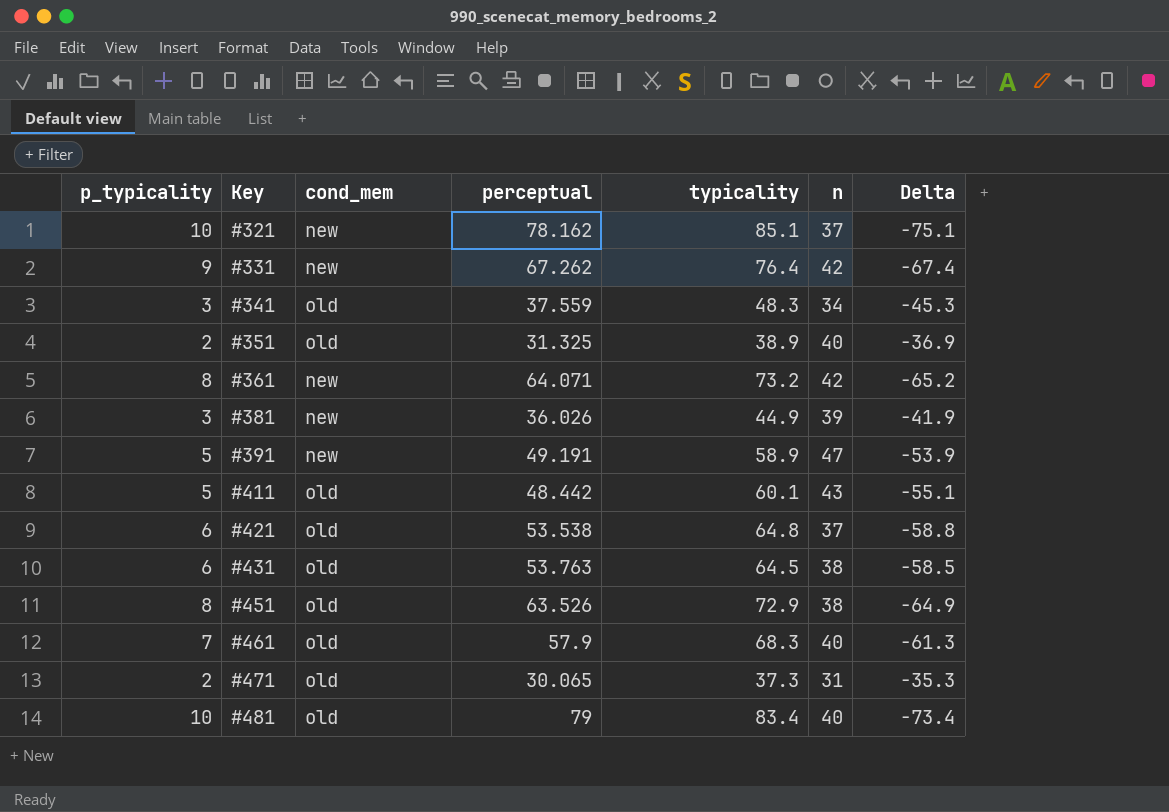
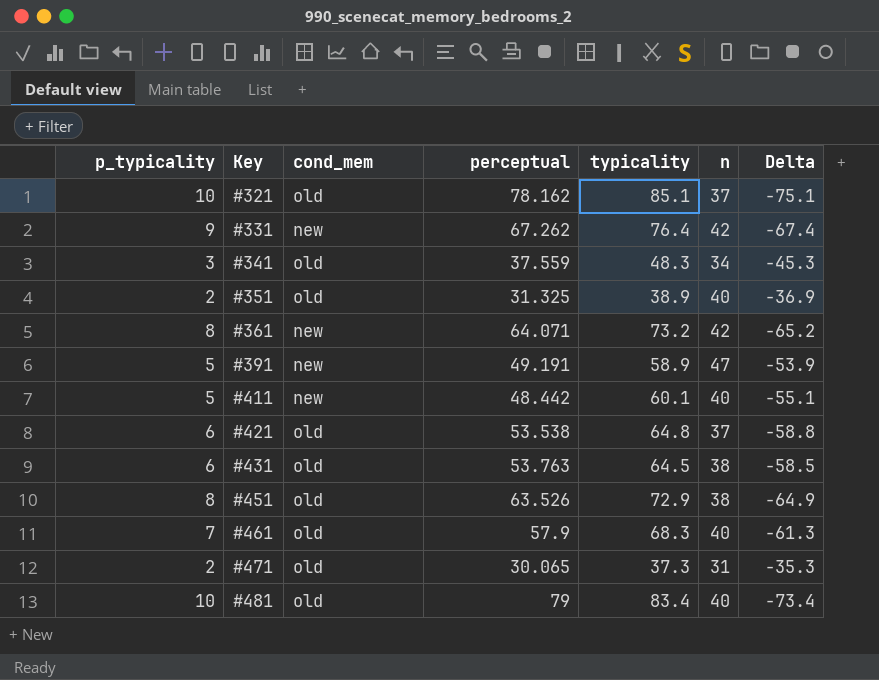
row #381: 3 | new | 36.026 | 44.9 | 39 | -41.9 -> none
#321 | cond_mem: new -> old
#411 | cond_mem: old -> new
#411 | n: 43 -> 40

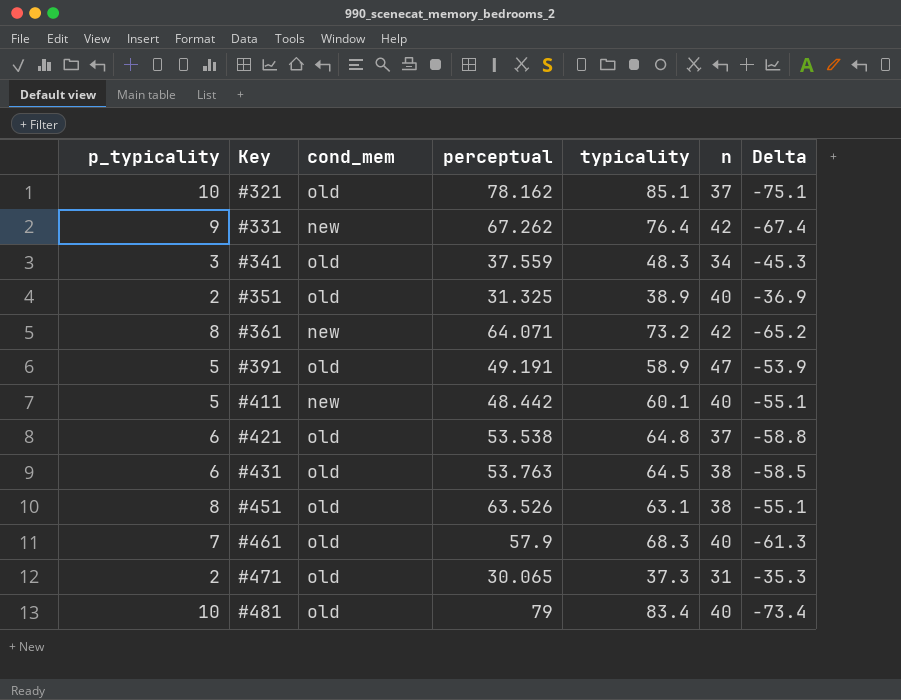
#391 | cond_mem: new -> old
#451 | typicality: 72.9 -> 63.1
#451 | Delta: -64.9 -> -55.1

